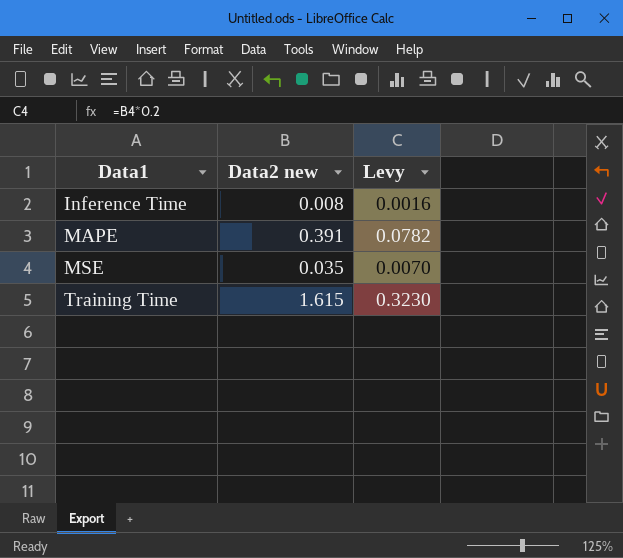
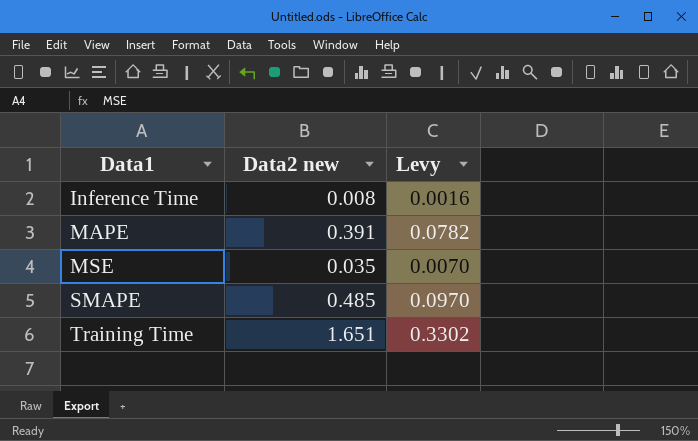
row SMAPE: none -> 0.485 | 0.0970
Training Time | Data2 new: 1.615 -> 1.651
Training Time | Levy: 0.3230 -> 0.3302

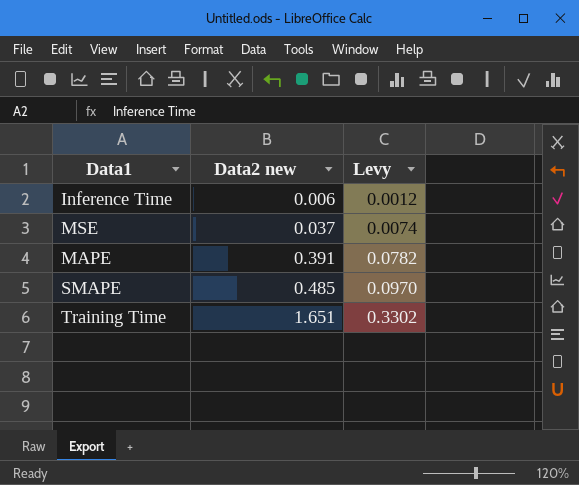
row order: Data1 ascending -> Data2 new ascending
Inference Time | Data2 new: 0.008 -> 0.006
Inference Time | Levy: 0.0016 -> 0.0012
MSE | Data2 new: 0.035 -> 0.037
MSE | Levy: 0.0070 -> 0.0074

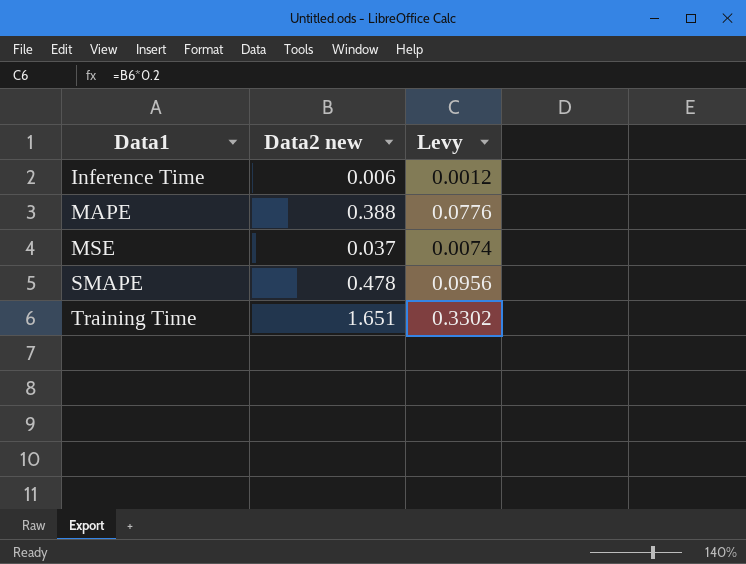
row order: Data2 new ascending -> Data1 ascending
MAPE | Data2 new: 0.391 -> 0.388
MAPE | Levy: 0.0782 -> 0.0776
SMAPE | Data2 new: 0.485 -> 0.478
SMAPE | Levy: 0.0970 -> 0.0956

